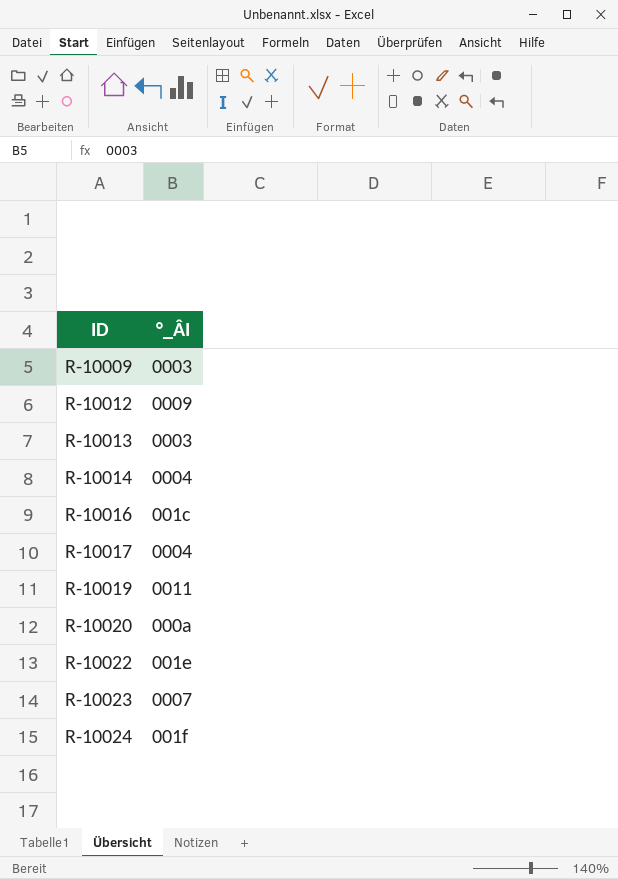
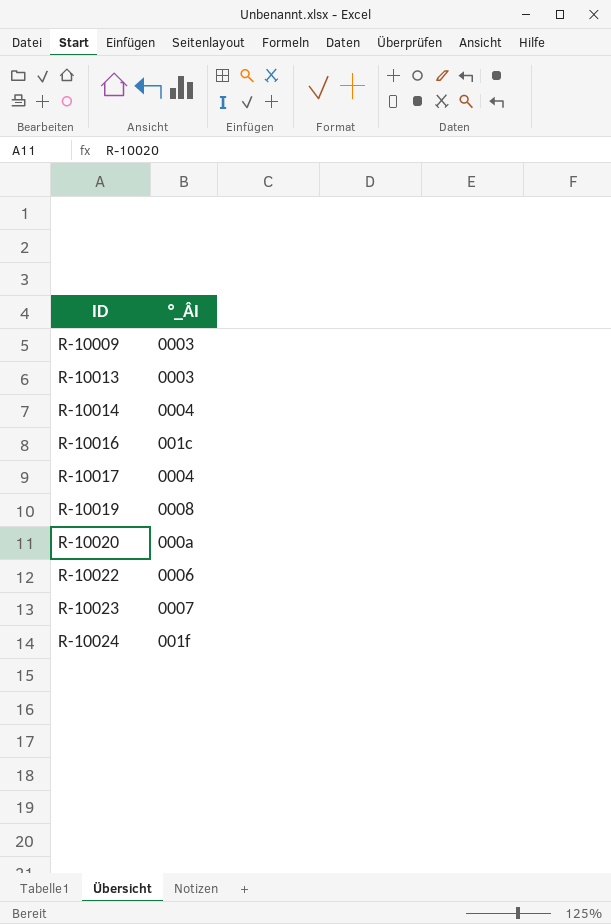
row R-10012: 0009 -> none
R-10019 | °_ÂI: 0011 -> 0008
R-10022 | °_ÂI: 001e -> 0006

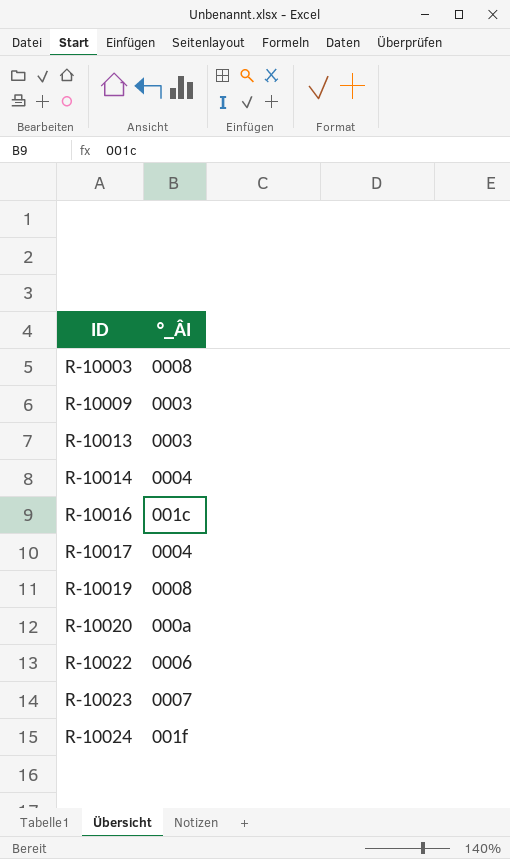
row R-10003: none -> 0008

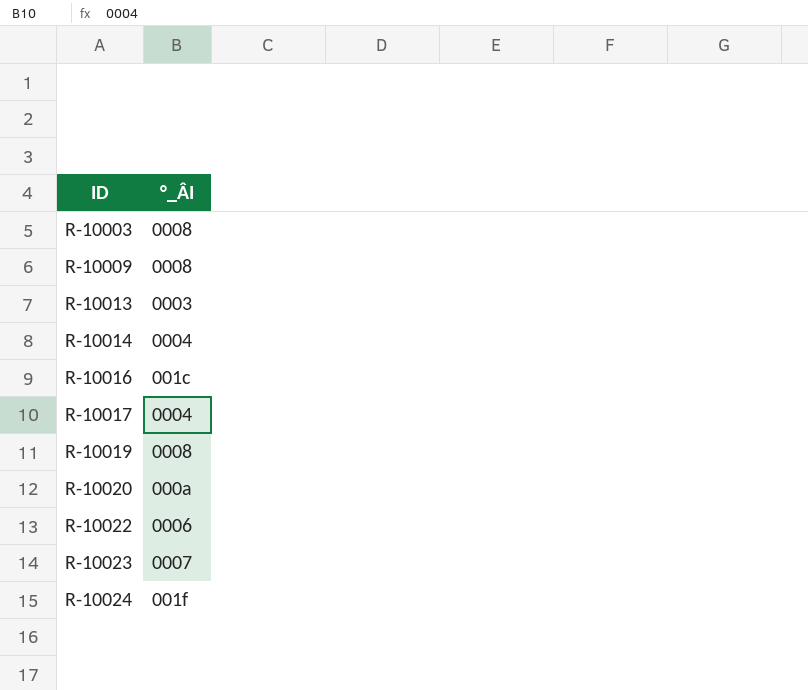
R-10009 | °_ÂI: 0003 -> 0008

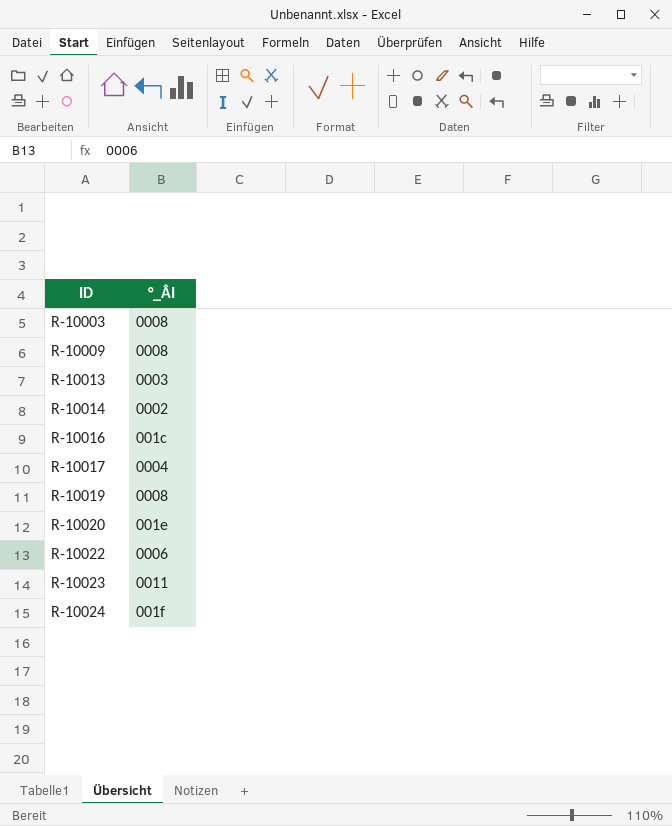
R-10014 | °_ÂI: 0004 -> 0002
R-10020 | °_ÂI: 000a -> 001e
R-10023 | °_ÂI: 0007 -> 0011

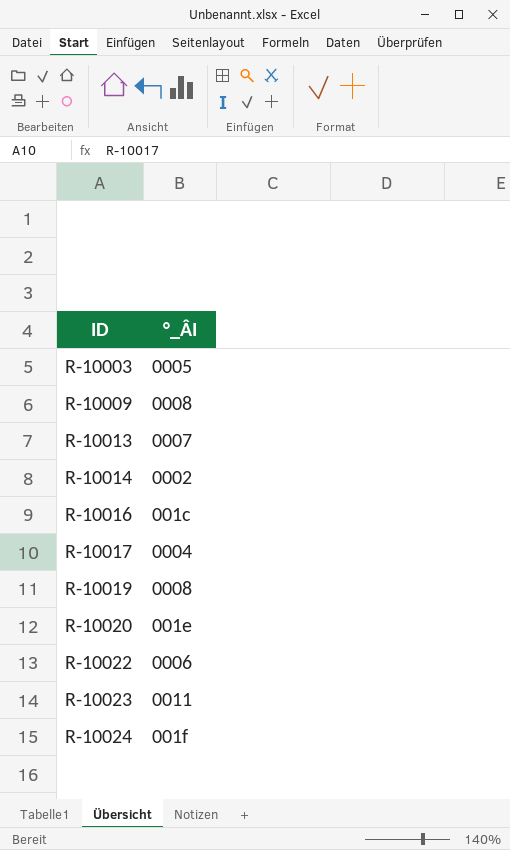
R-10003 | °_ÂI: 0008 -> 0005
R-10013 | °_ÂI: 0003 -> 0007

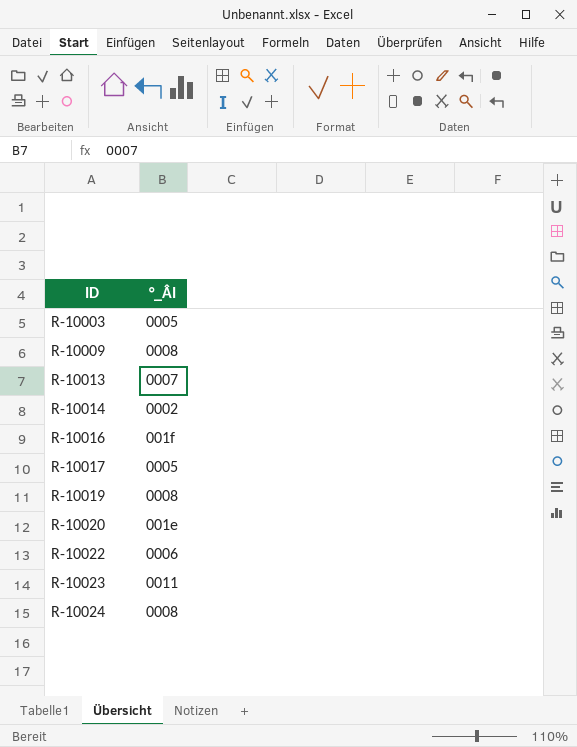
R-10016 | °_ÂI: 001c -> 001f
R-10017 | °_ÂI: 0004 -> 0005
R-10024 | °_ÂI: 001f -> 0008

